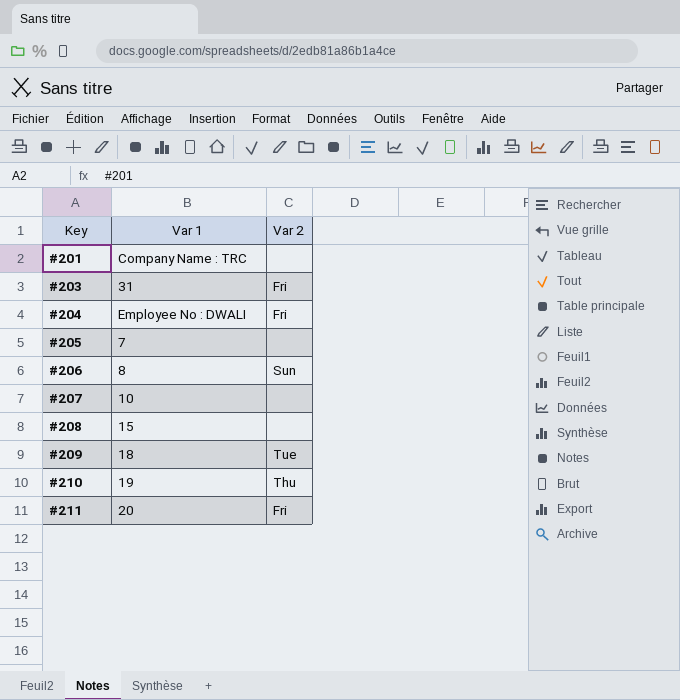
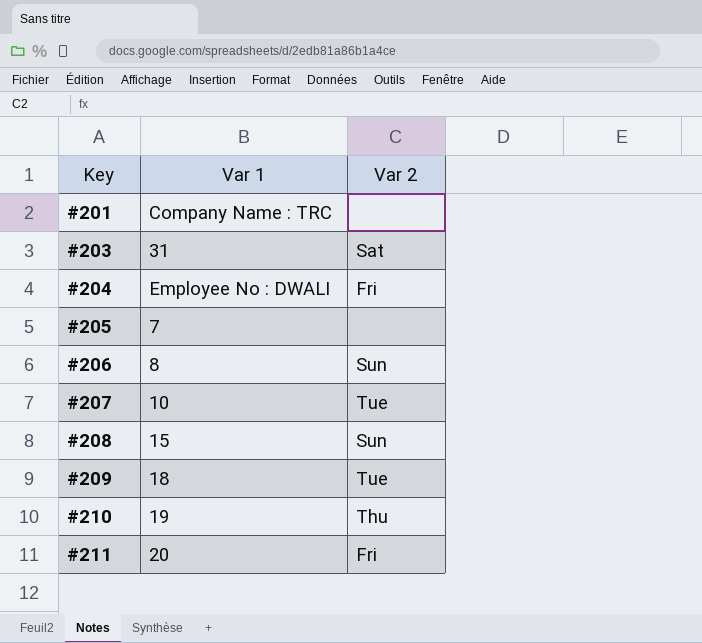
#203 | Var 2: Fri -> Sat
#207 | Var 2: none -> Tue
#208 | Var 2: none -> Sun

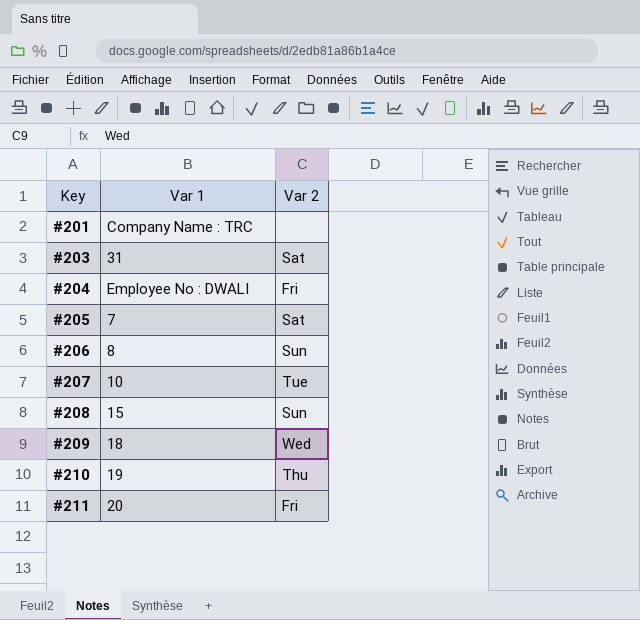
#205 | Var 2: none -> Sat
#209 | Var 2: Tue -> Wed

